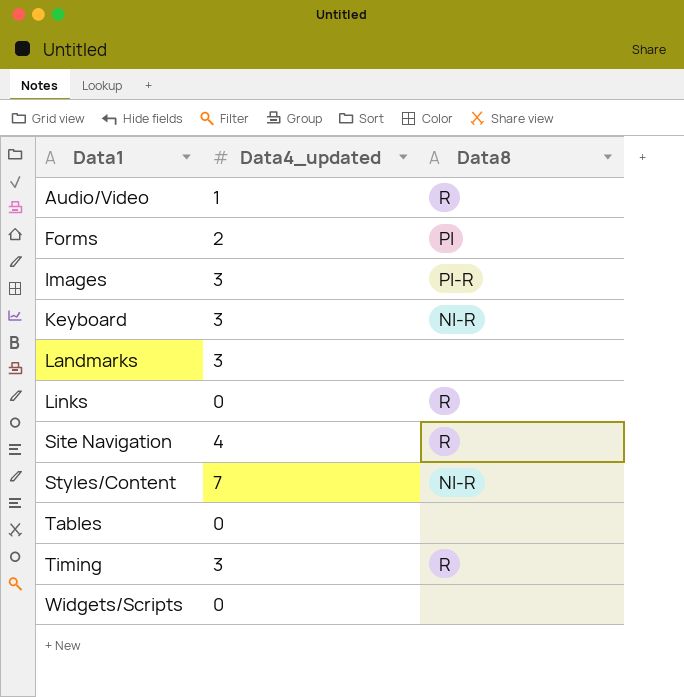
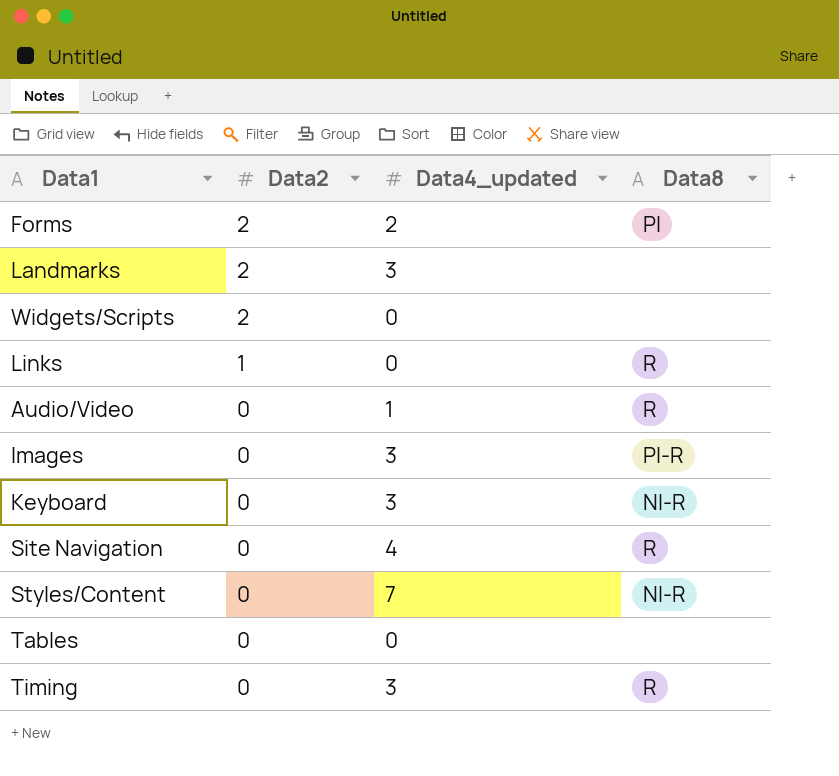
row order: Data1 ascending -> Data2 descending
column Data2 | position: none -> 2

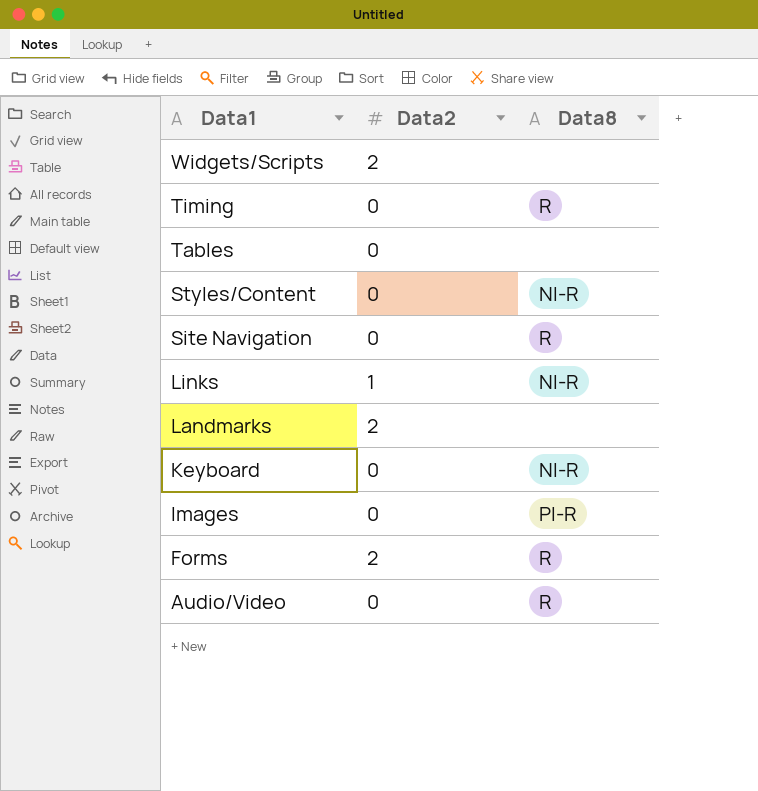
row order: Data2 descending -> Data1 descending
column Data4_updated | position: 3 -> none
Links | Data8: R -> NI-R
Forms | Data8: PI -> R

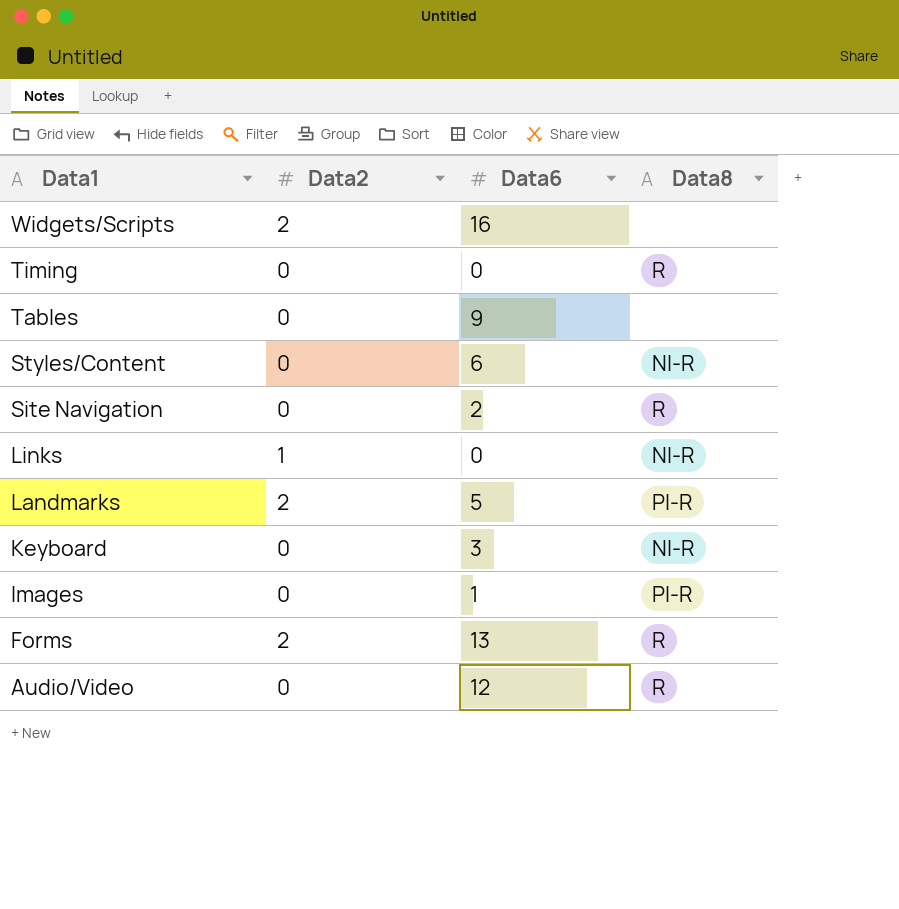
column Data6 | position: none -> 3
Landmarks | Data8: none -> PI-R

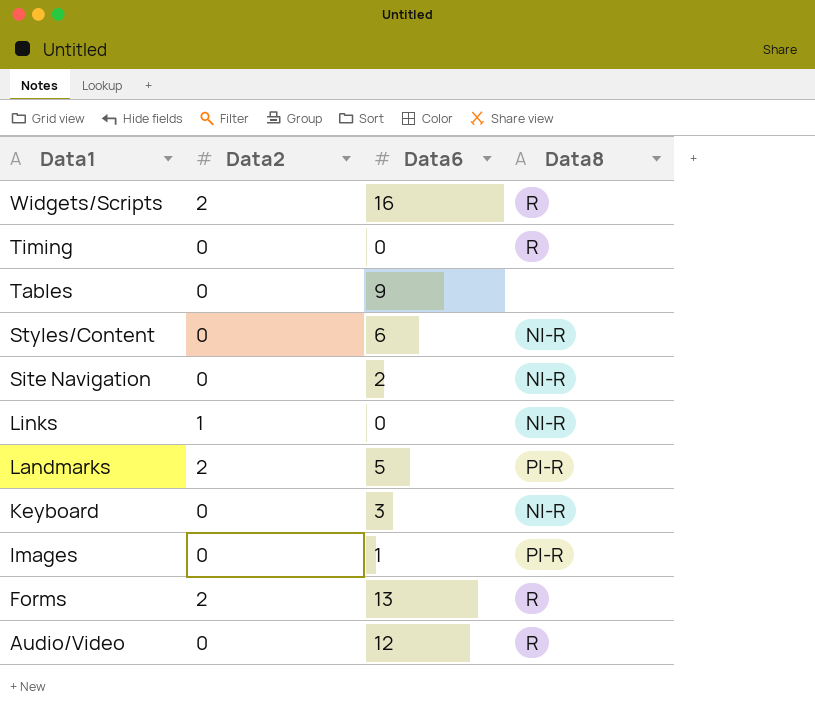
Widgets/Scripts | Data8: none -> R
Site Navigation | Data8: R -> NI-R

